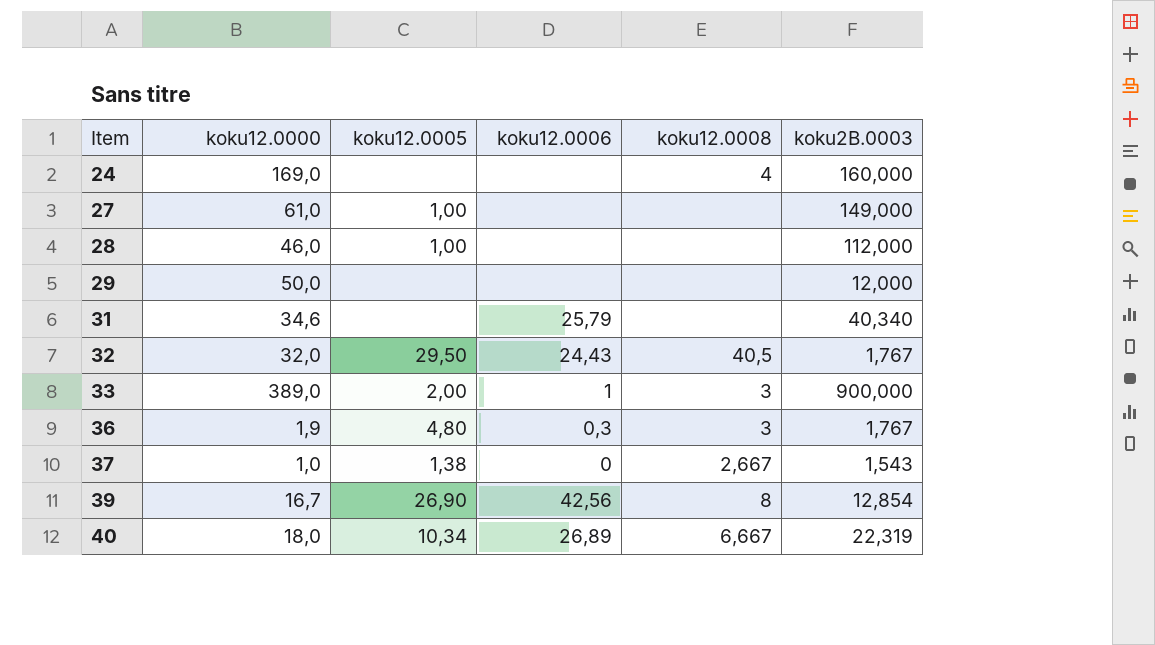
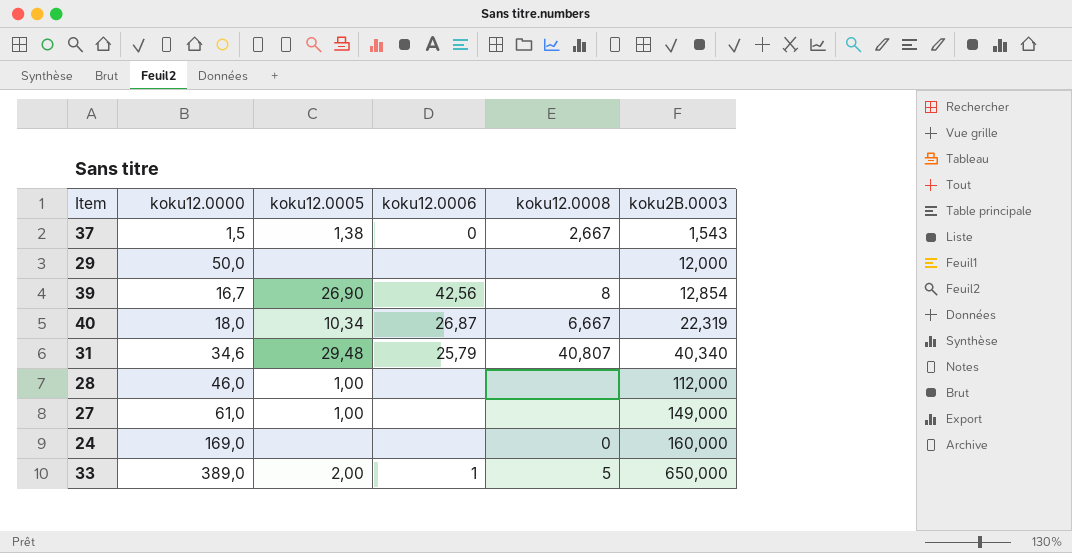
row order: Item ascending -> koku2B.0003 ascending
row 32: 32,0 | 29,50 | 24,43 | 40,5 | 1,767 -> none
row 36: 1,9 | 4,80 | 0,3 | 3 | 1,767 -> none
37 | koku12.0000: 1,0 -> 1,5
40 | koku12.0006: 26,89 -> 26,87
31 | koku12.0005: none -> 29,48
31 | koku12.0008: none -> 40,807
24 | koku12.0008: 4 -> 0
33 | koku12.0008: 3 -> 5
33 | koku2B.0003: 900,000 -> 650,000

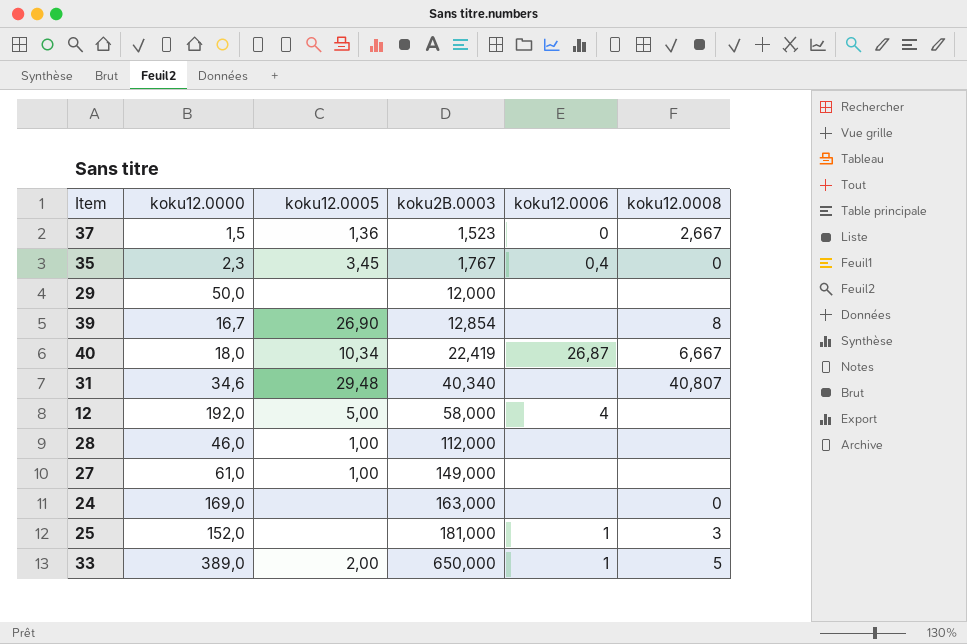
column koku2B.0003 | position: 6 -> 4
37 | koku12.0005: 1,38 -> 1,36
37 | koku2B.0003: 1,543 -> 1,523
row 35: none -> 2,3 | 3,45 | 1,767 | 0,4 | 0
39 | koku12.0006: 42,56 -> none
40 | koku2B.0003: 22,319 -> 22,419
31 | koku12.0006: 25,79 -> none
row 12: none -> 192,0 | 5,00 | 58,000 | 4 | none
24 | koku2B.0003: 160,000 -> 163,000
row 25: none -> 152,0 | none | 181,000 | 1 | 3

